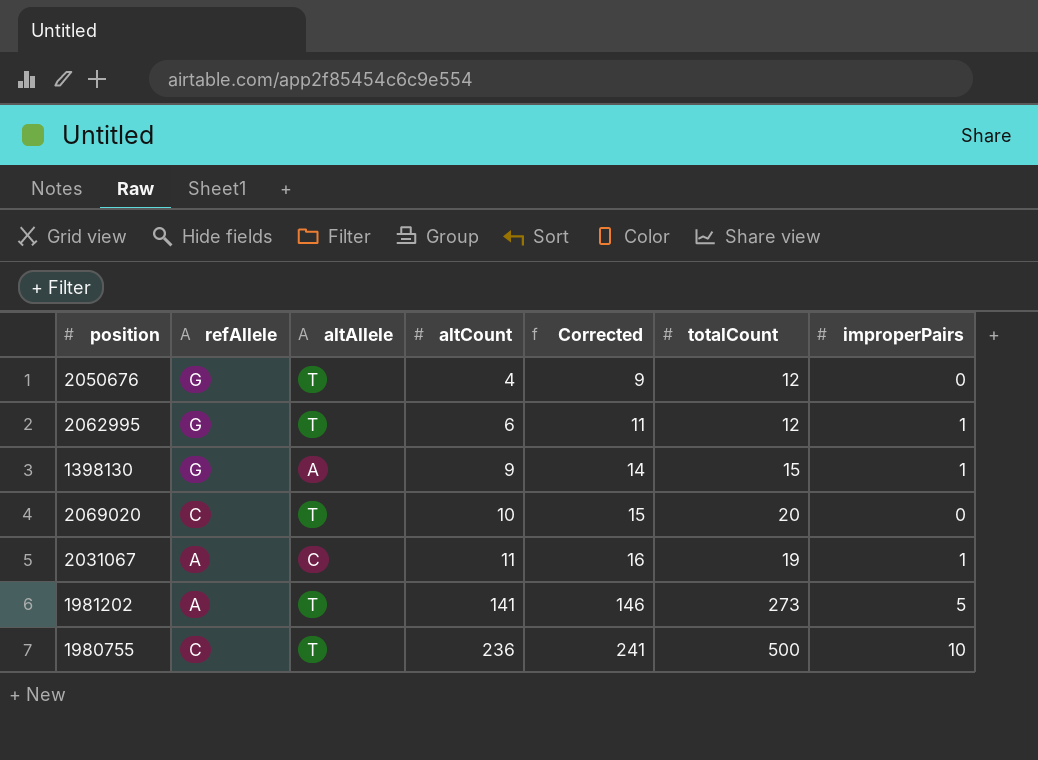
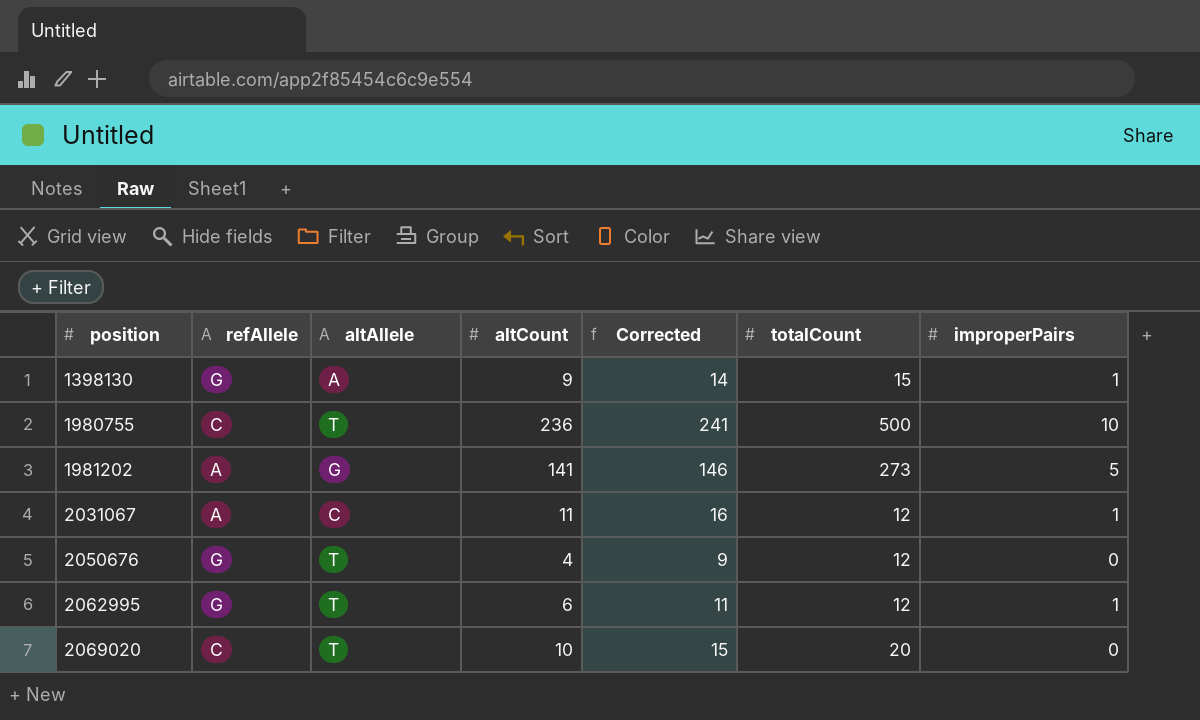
row order: altCount ascending -> position ascending
1981202 | altAllele: T -> G
2031067 | totalCount: 19 -> 12

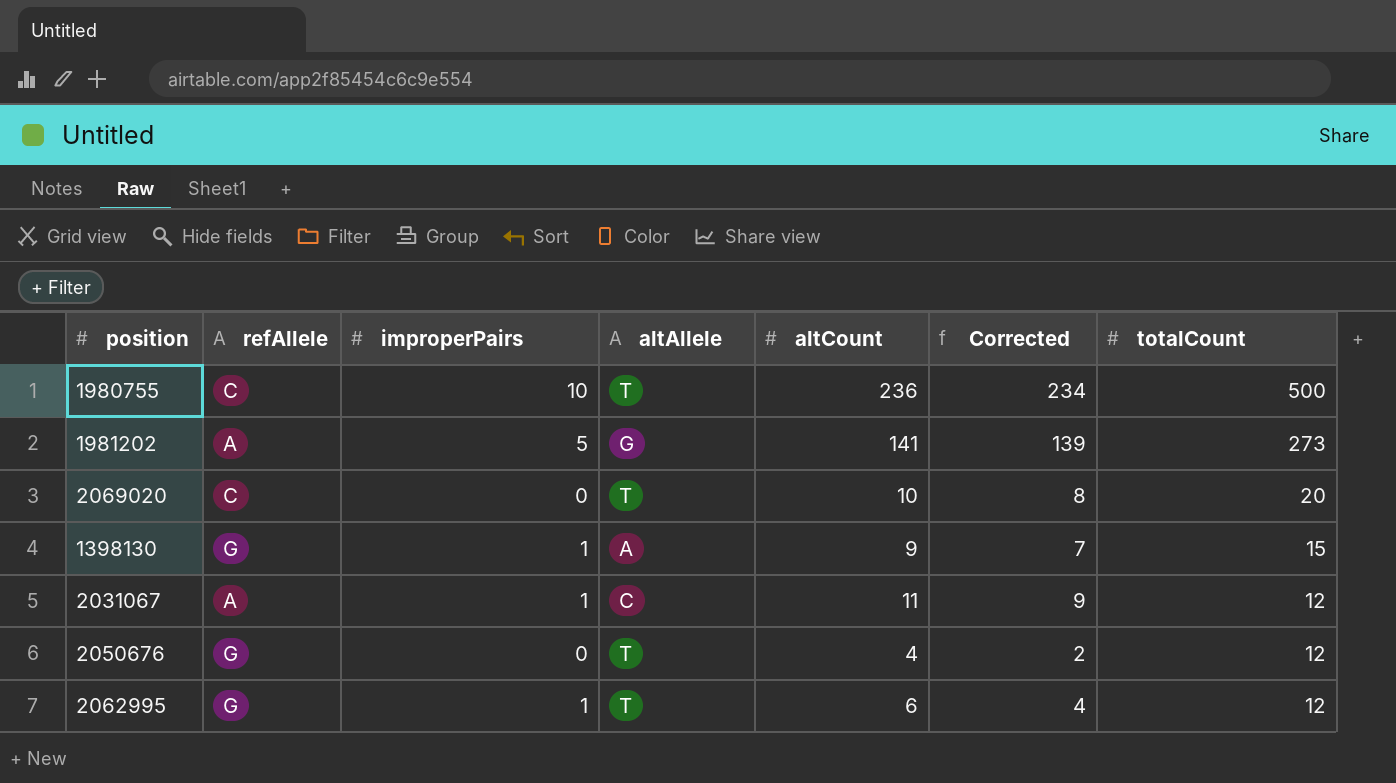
row order: position ascending -> totalCount descending
column improperPairs | position: 7 -> 3
column Corrected | formula: [altCount] + 5 -> [altCount] - 2

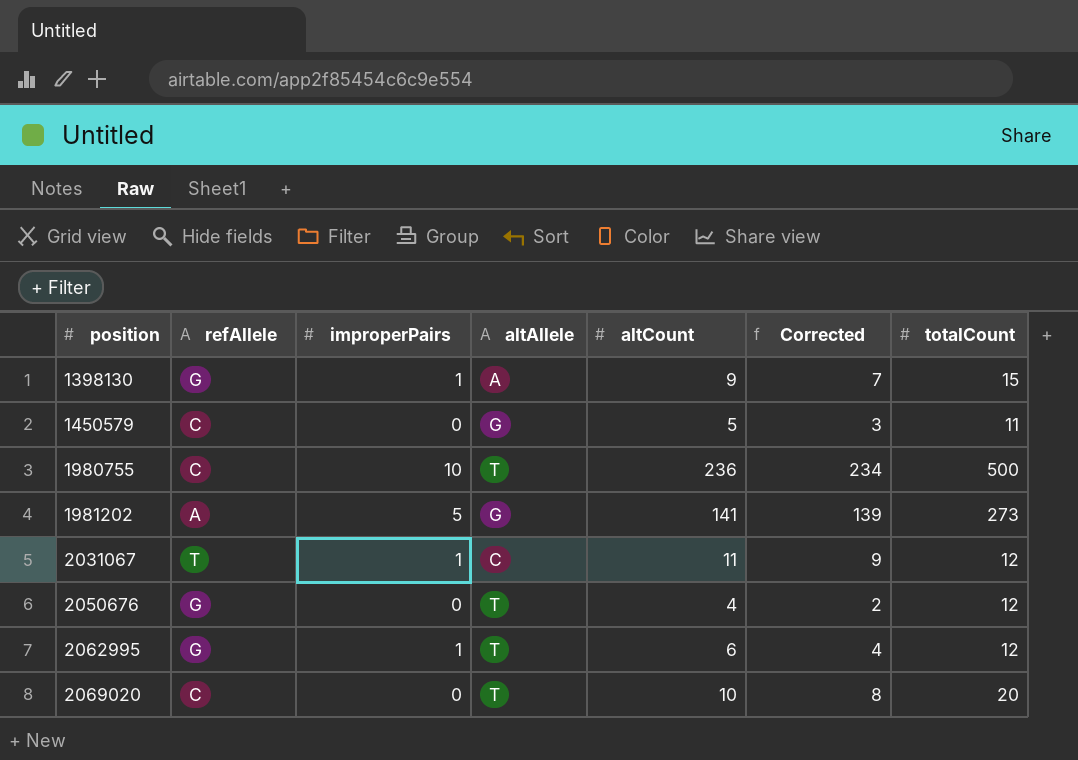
row order: totalCount descending -> position ascending
row 1450579: none -> C | 0 | G | 5 | 3 | 11
2031067 | refAllele: A -> T

